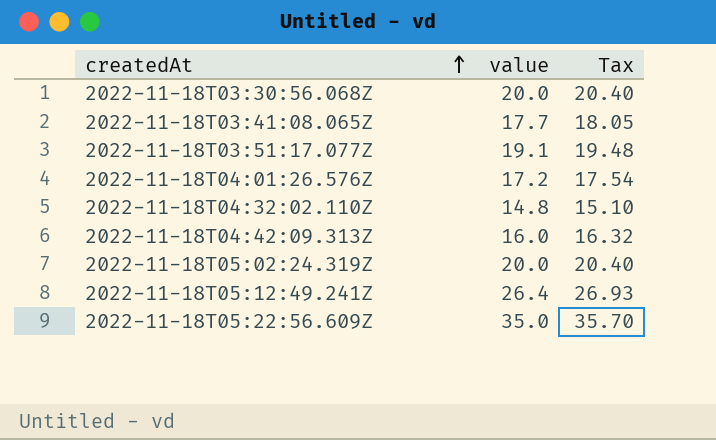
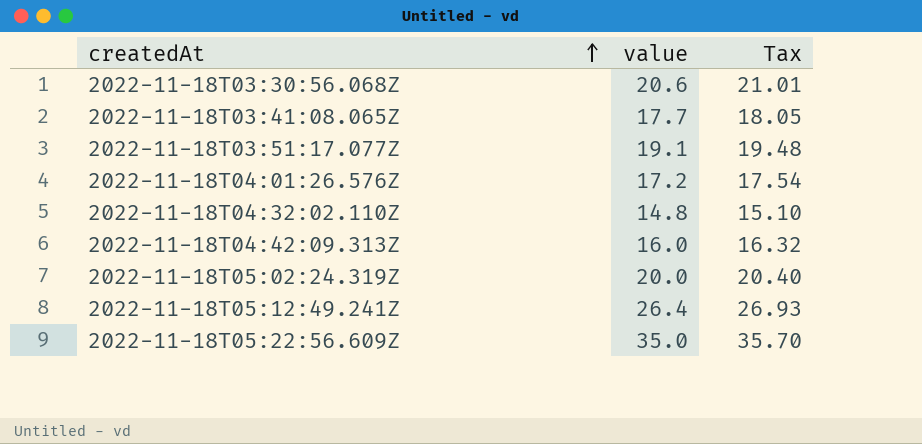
2022-11-18T03:30:56.068Z | value: 20.0 -> 20.6
2022-11-18T03:30:56.068Z | Tax: 20.40 -> 21.01

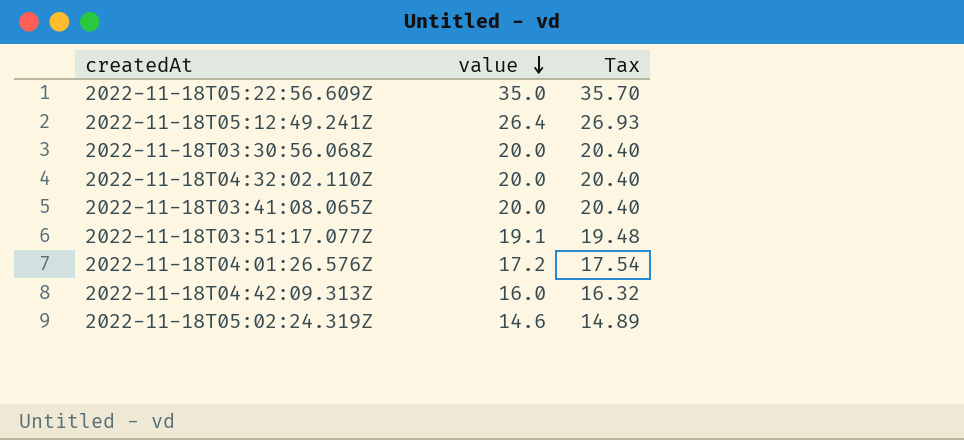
row order: createdAt ascending -> value descending
2022-11-18T03:30:56.068Z | value: 20.6 -> 20.0
2022-11-18T03:30:56.068Z | Tax: 21.01 -> 20.40
2022-11-18T04:32:02.110Z | value: 14.8 -> 20.0
2022-11-18T04:32:02.110Z | Tax: 15.10 -> 20.40
2022-11-18T03:41:08.065Z | value: 17.7 -> 20.0
2022-11-18T03:41:08.065Z | Tax: 18.05 -> 20.40
2022-11-18T05:02:24.319Z | value: 20.0 -> 14.6
2022-11-18T05:02:24.319Z | Tax: 20.40 -> 14.89

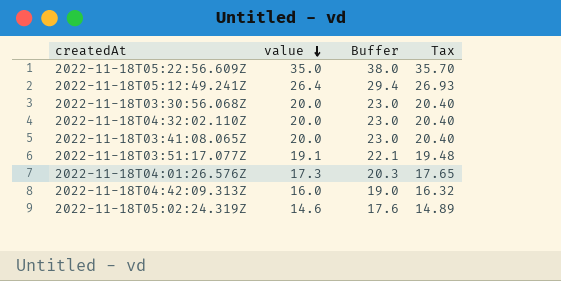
column Buffer | formula: none -> [value] + 3
2022-11-18T04:01:26.576Z | value: 17.2 -> 17.3
2022-11-18T04:01:26.576Z | Tax: 17.54 -> 17.65

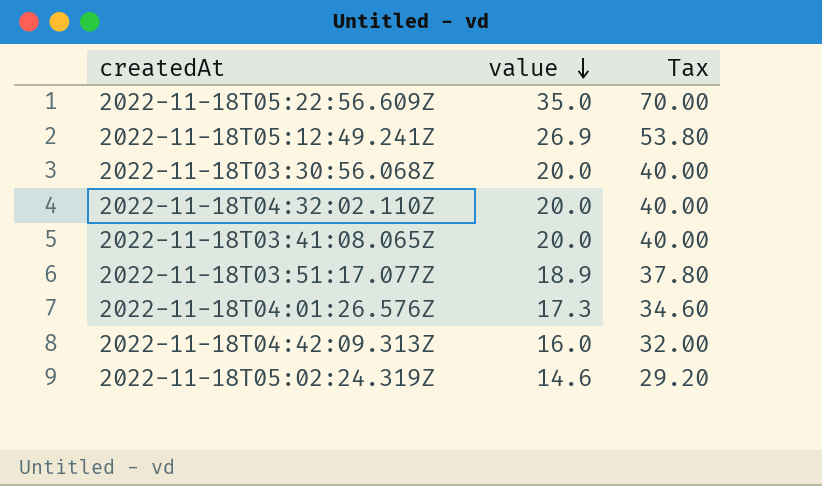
column Buffer | formula: [value] + 3 -> none
column Tax | formula: [value] * 1.02 -> [value] * 2
2022-11-18T05:12:49.241Z | value: 26.4 -> 26.9
2022-11-18T03:51:17.077Z | value: 19.1 -> 18.9

